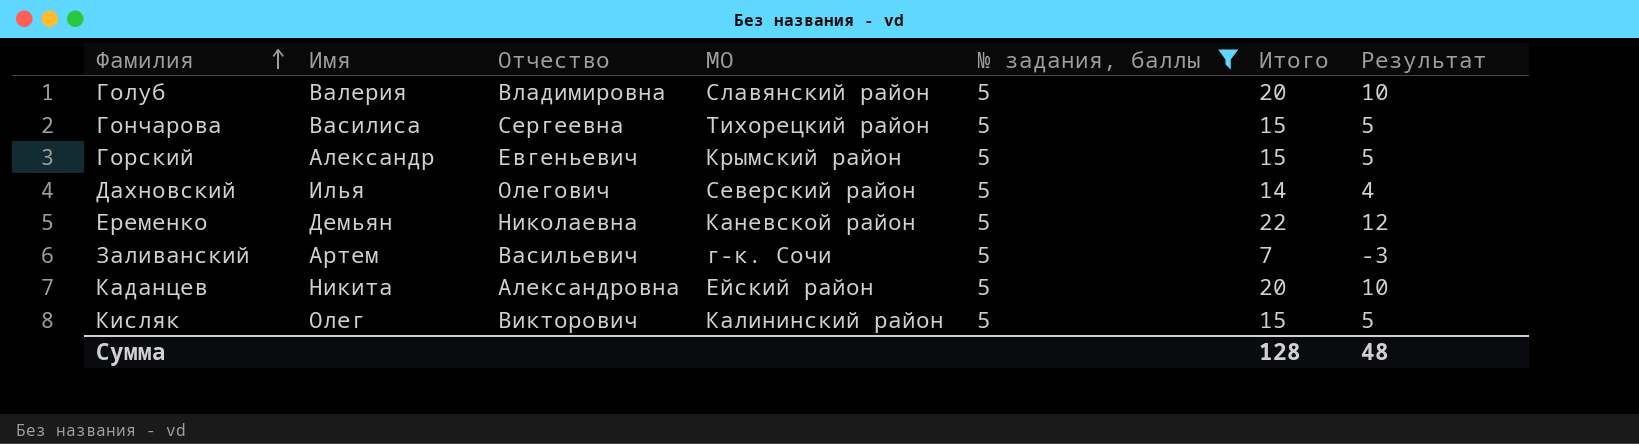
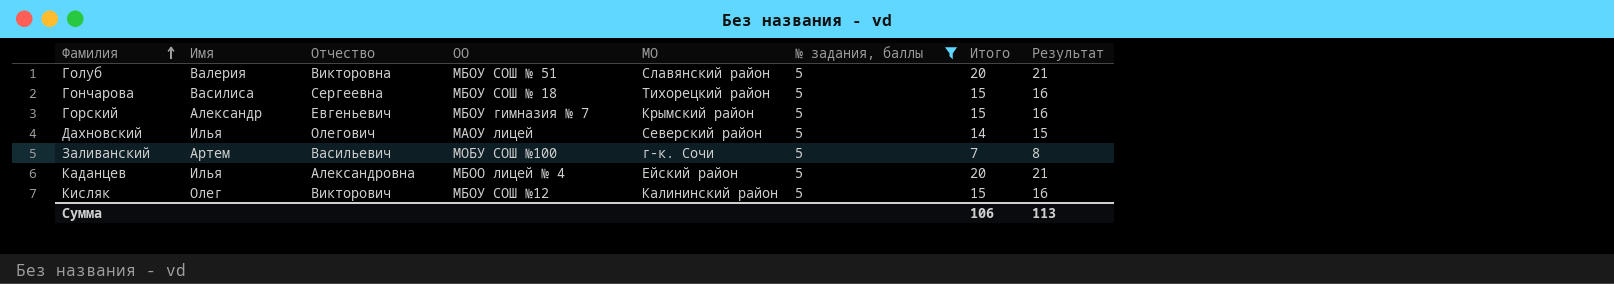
column ОО | position: none -> 4
column Результат | formula: [Итого] - 10 -> [Итого] + 1
row Еременко: Демьян | Николаевна | Каневской район | 5 | 22 | 12 -> none
Голуб | Отчество: Владимировна -> Викторовна
Каданцев | Имя: Никита -> Илья
Сумма | Итого: 128 -> 106
Сумма | Результат: 48 -> 113

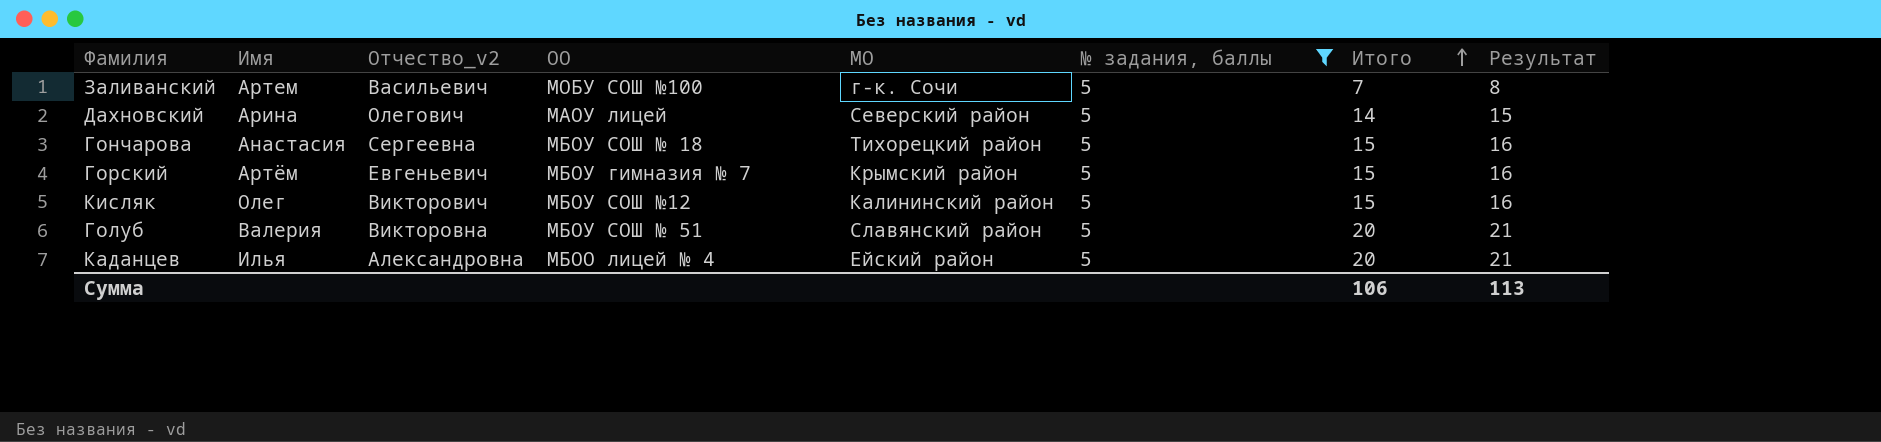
row order: Фамилия ascending -> Итого ascending
column name: Отчество -> Отчество_v2
Дахновский | Имя: Илья -> Арина
Гончарова | Имя: Василиса -> Анастасия
Горский | Имя: Александр -> Артём

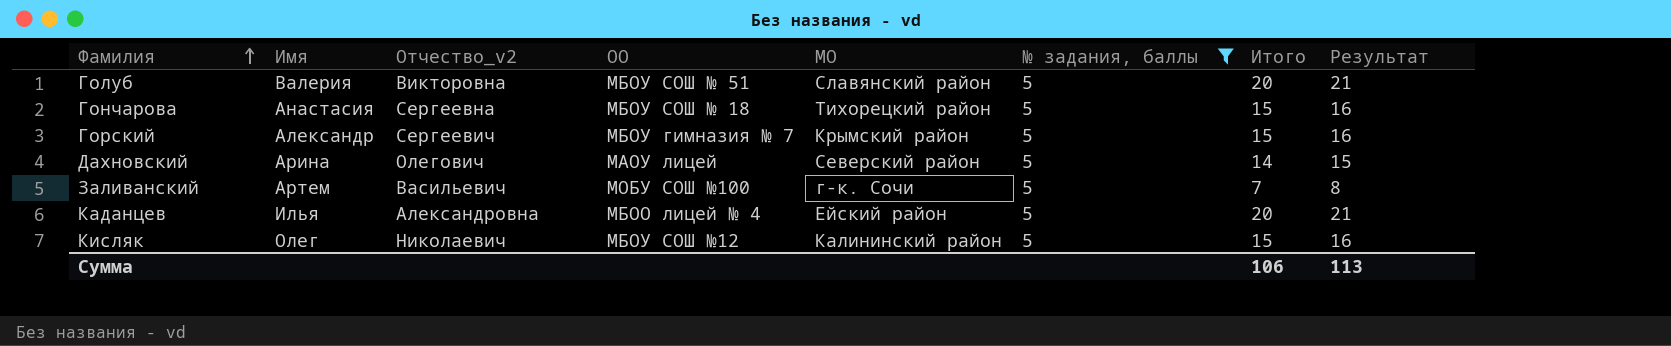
row order: Итого ascending -> Фамилия ascending
Горский | Имя: Артём -> Александр
Горский | Отчество_v2: Евгеньевич -> Сергеевич
Кисляк | Отчество_v2: Викторович -> Николаевич

